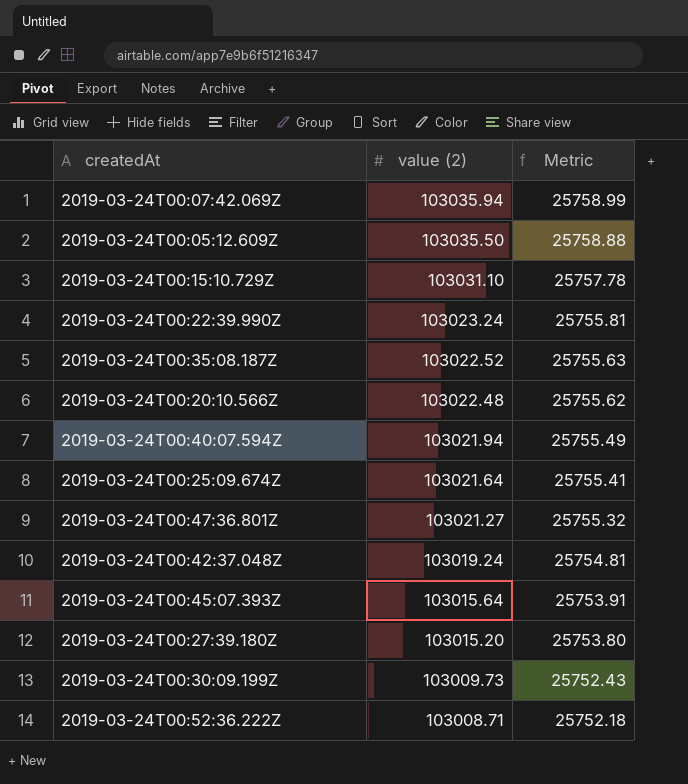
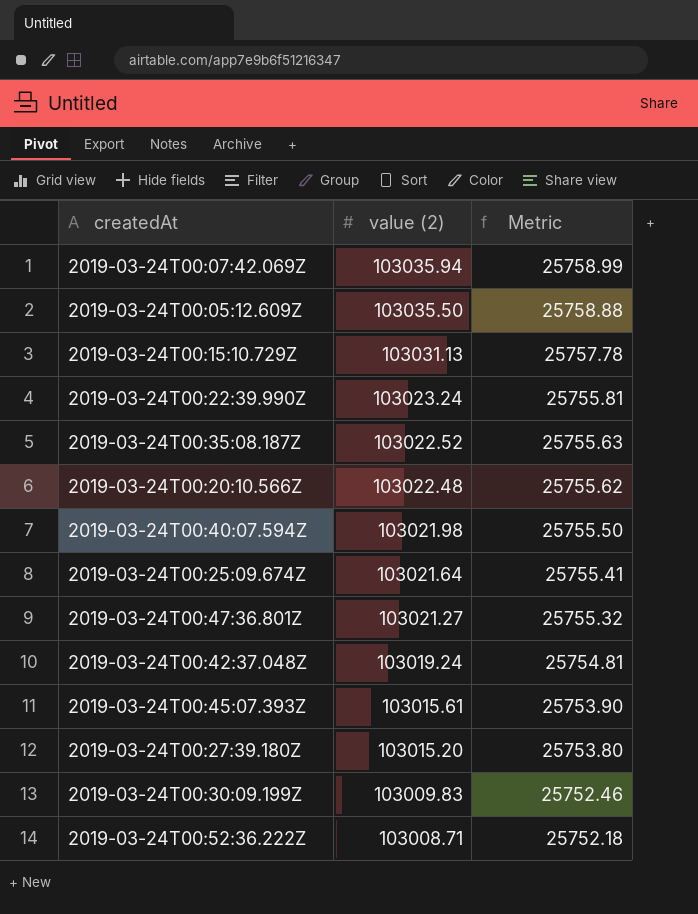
2019-03-24T00:15:10.729Z | value (2): 103031.10 -> 103031.13
2019-03-24T00:40:07.594Z | value (2): 103021.94 -> 103021.98
2019-03-24T00:40:07.594Z | Metric: 25755.49 -> 25755.50
2019-03-24T00:45:07.393Z | value (2): 103015.64 -> 103015.61
2019-03-24T00:45:07.393Z | Metric: 25753.91 -> 25753.90
2019-03-24T00:30:09.199Z | value (2): 103009.73 -> 103009.83
2019-03-24T00:30:09.199Z | Metric: 25752.43 -> 25752.46

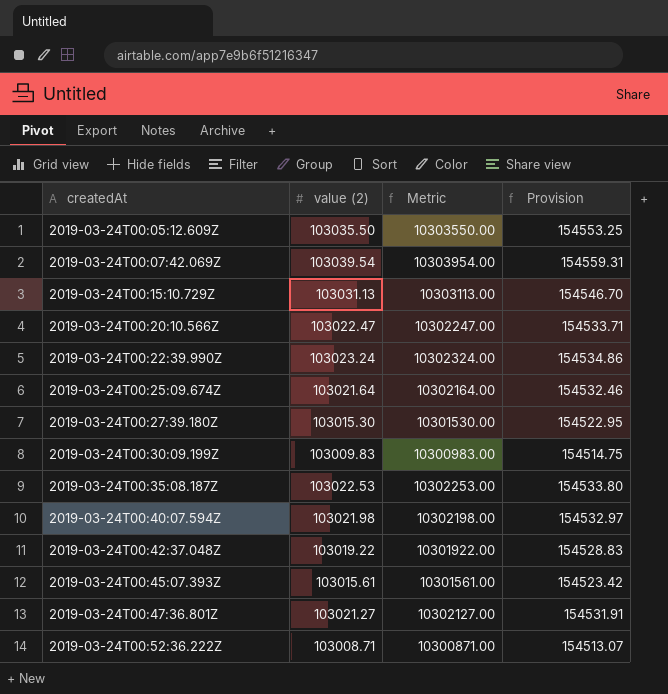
row order: value (2) descending -> createdAt ascending
column Metric | formula: [value (2)] * 0.25 -> [value (2)] * 100
column Provision | formula: none -> [value (2)] * 1.5
2019-03-24T00:07:42.069Z | value (2): 103035.94 -> 103039.54
2019-03-24T00:20:10.566Z | value (2): 103022.48 -> 103022.47
2019-03-24T00:27:39.180Z | value (2): 103015.20 -> 103015.30
2019-03-24T00:35:08.187Z | value (2): 103022.52 -> 103022.53
2019-03-24T00:42:37.048Z | value (2): 103019.24 -> 103019.22

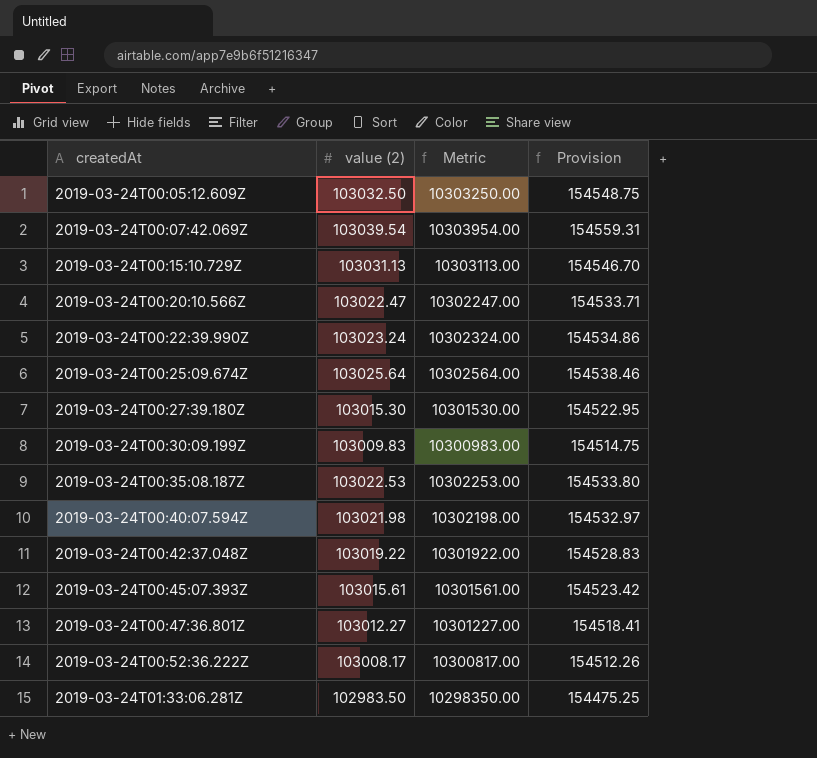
2019-03-24T00:05:12.609Z | value (2): 103035.50 -> 103032.50
2019-03-24T00:05:12.609Z | Metric: 10303550.00 -> 10303250.00
2019-03-24T00:05:12.609Z | Provision: 154553.25 -> 154548.75
2019-03-24T00:25:09.674Z | value (2): 103021.64 -> 103025.64
2019-03-24T00:25:09.674Z | Metric: 10302164.00 -> 10302564.00
2019-03-24T00:25:09.674Z | Provision: 154532.46 -> 154538.46
2019-03-24T00:47:36.801Z | value (2): 103021.27 -> 103012.27
2019-03-24T00:47:36.801Z | Metric: 10302127.00 -> 10301227.00
2019-03-24T00:47:36.801Z | Provision: 154531.91 -> 154518.41
2019-03-24T00:52:36.222Z | value (2): 103008.71 -> 103008.17
2019-03-24T00:52:36.222Z | Metric: 10300871.00 -> 10300817.00
2019-03-24T00:52:36.222Z | Provision: 154513.07 -> 154512.26
row 2019-03-24T01:33:06.281Z: none -> 102983.50 | 10298350.00 | 154475.25

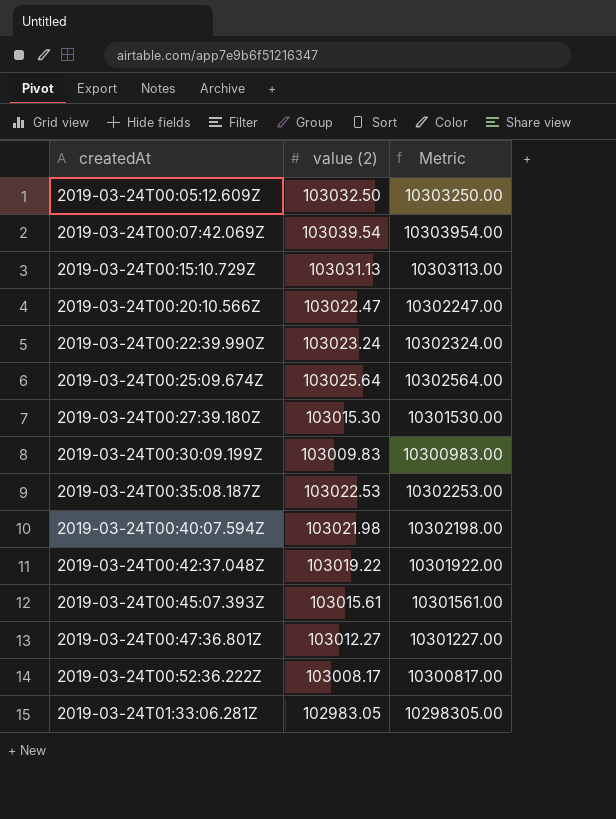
column Provision | formula: [value (2)] * 1.5 -> none
2019-03-24T01:33:06.281Z | value (2): 102983.50 -> 102983.05
2019-03-24T01:33:06.281Z | Metric: 10298350.00 -> 10298305.00

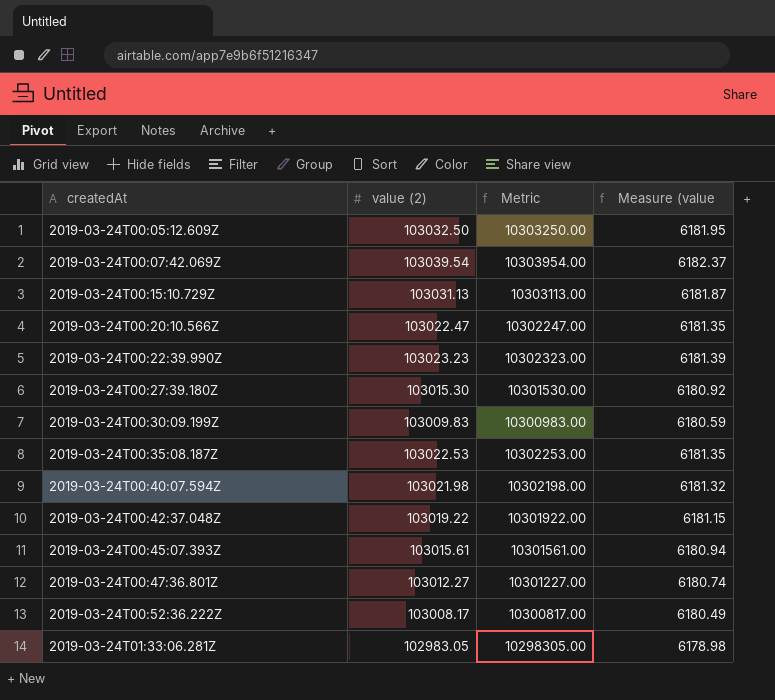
column Measure (value | formula: none -> [value (2)] * 0.06
row 2019-03-24T00:25:09.674Z: 103025.64 | 10302564.00 -> none
2019-03-24T00:22:39.990Z | value (2): 103023.24 -> 103023.23
2019-03-24T00:22:39.990Z | Metric: 10302324.00 -> 10302323.00

